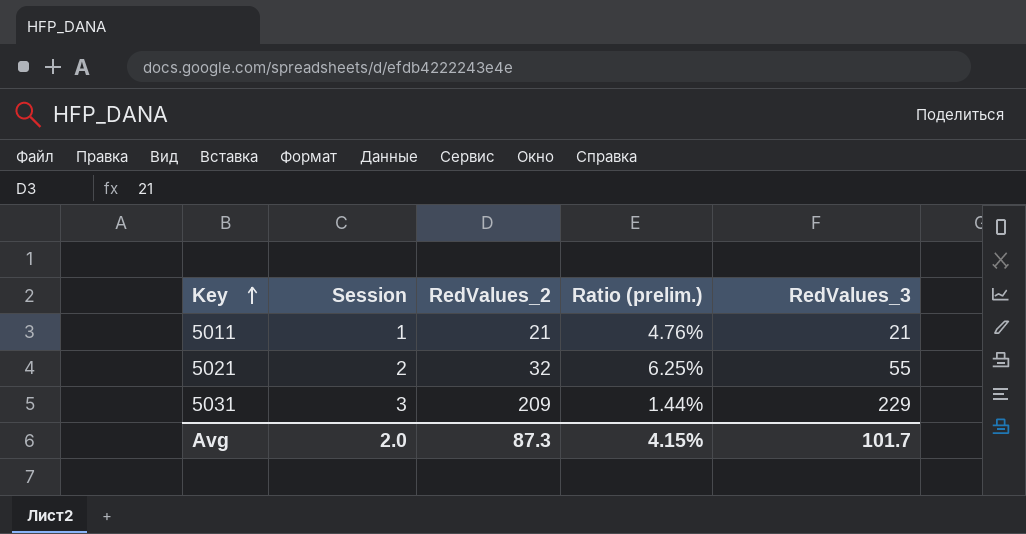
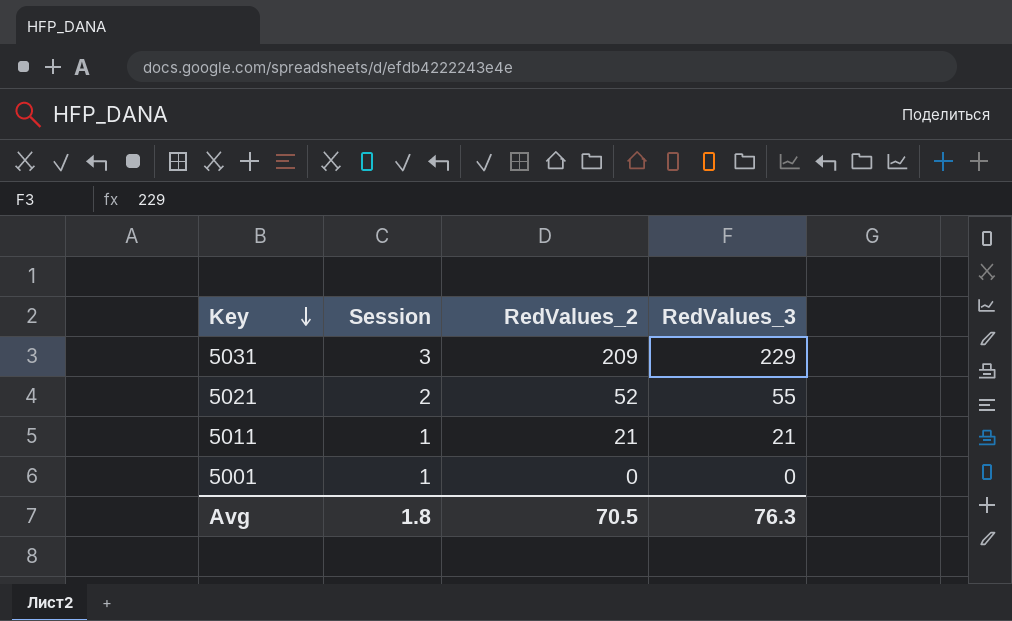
row order: Key ascending -> Key descending
column Ratio (prelim.) | formula: [Session] / [RedValues_2] -> none
5021 | RedValues_2: 32 -> 52
row 5001: none -> 1 | 0 | 0
Avg | Session: 2.0 -> 1.8
Avg | RedValues_2: 87.3 -> 70.5
Avg | RedValues_3: 101.7 -> 76.3

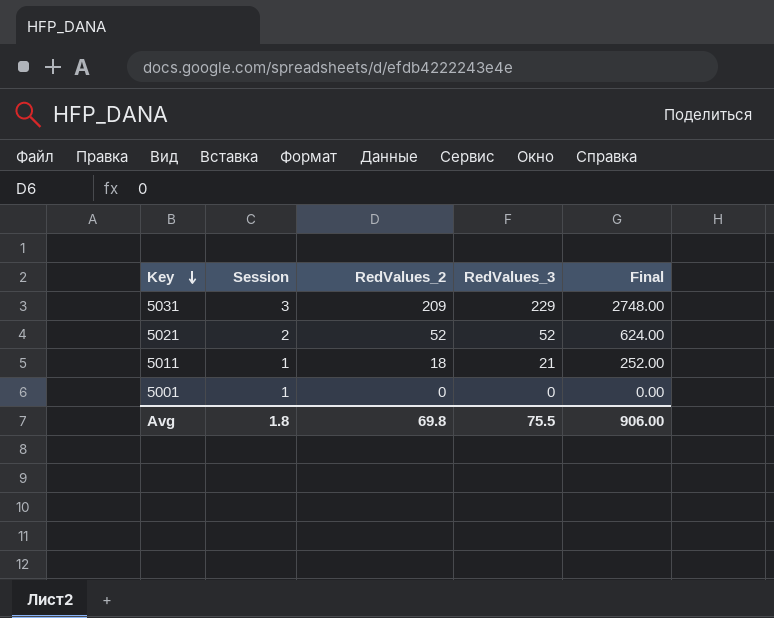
column Final | formula: none -> [RedValues_3] * 12
5021 | RedValues_3: 55 -> 52
5011 | RedValues_2: 21 -> 18
Avg | RedValues_2: 70.5 -> 69.8
Avg | RedValues_3: 76.3 -> 75.5

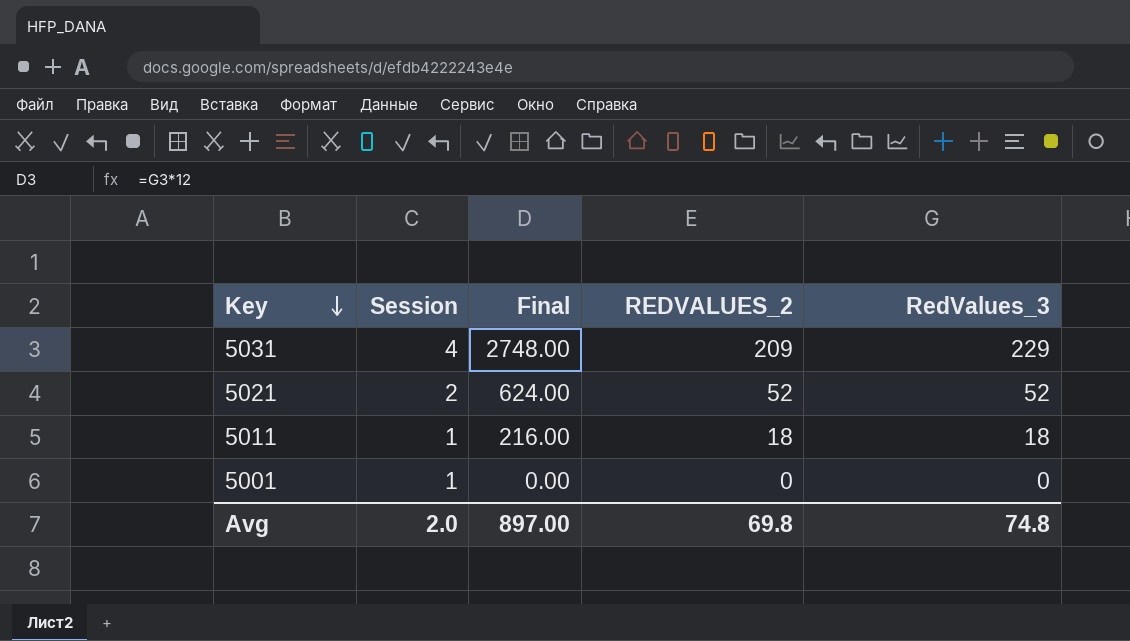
column Final | position: 5 -> 3
column name: RedValues_2 -> REDVALUES_2
5031 | Session: 3 -> 4
5011 | Final: 252.00 -> 216.00
5011 | RedValues_3: 21 -> 18
Avg | Session: 1.8 -> 2.0
Avg | Final: 906.00 -> 897.00
Avg | RedValues_3: 75.5 -> 74.8

